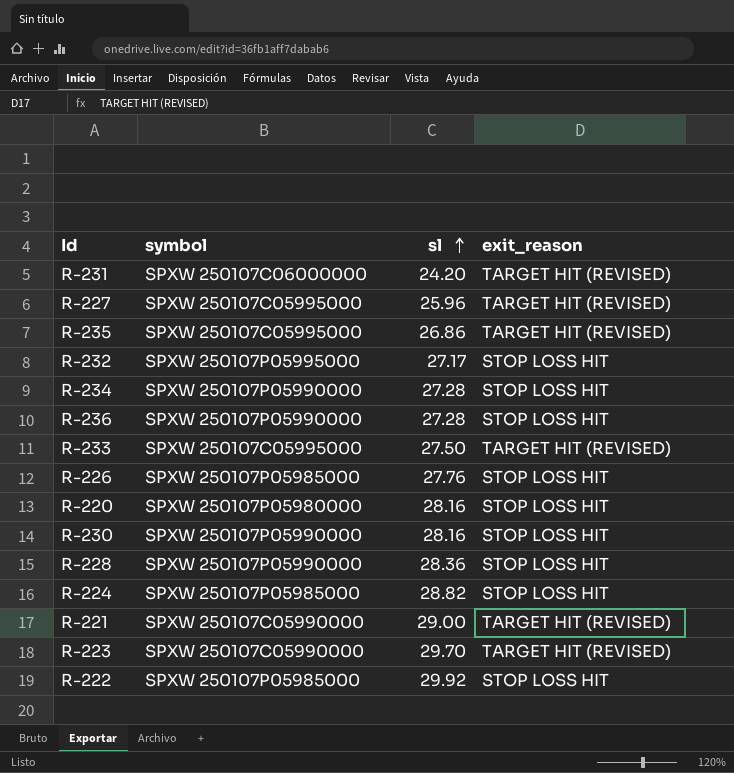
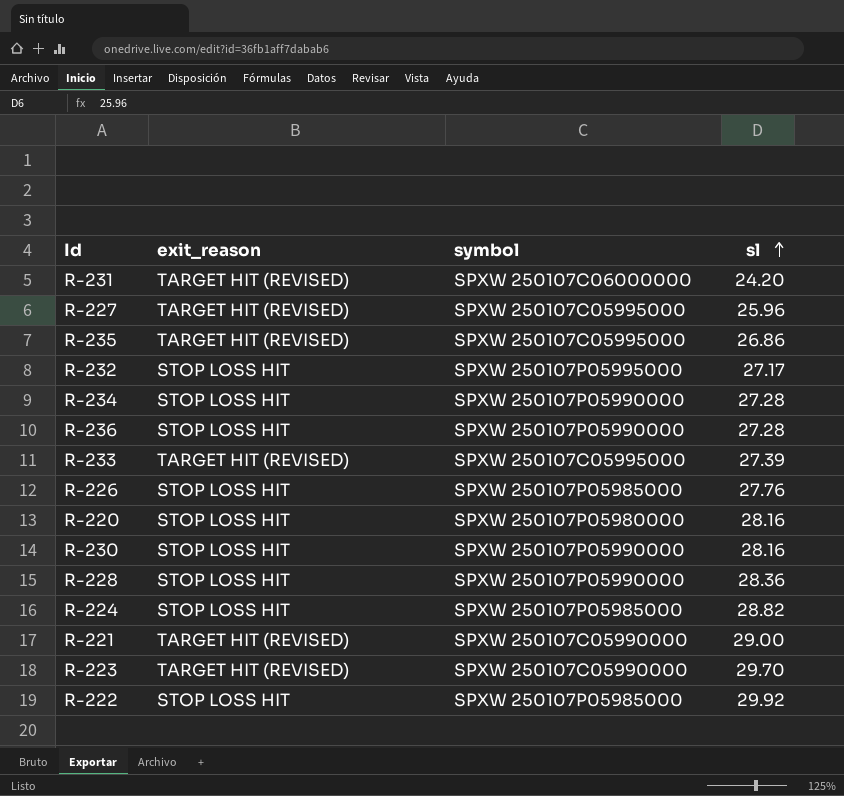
column exit_reason | position: 4 -> 2
R-233 | sl: 27.50 -> 27.39

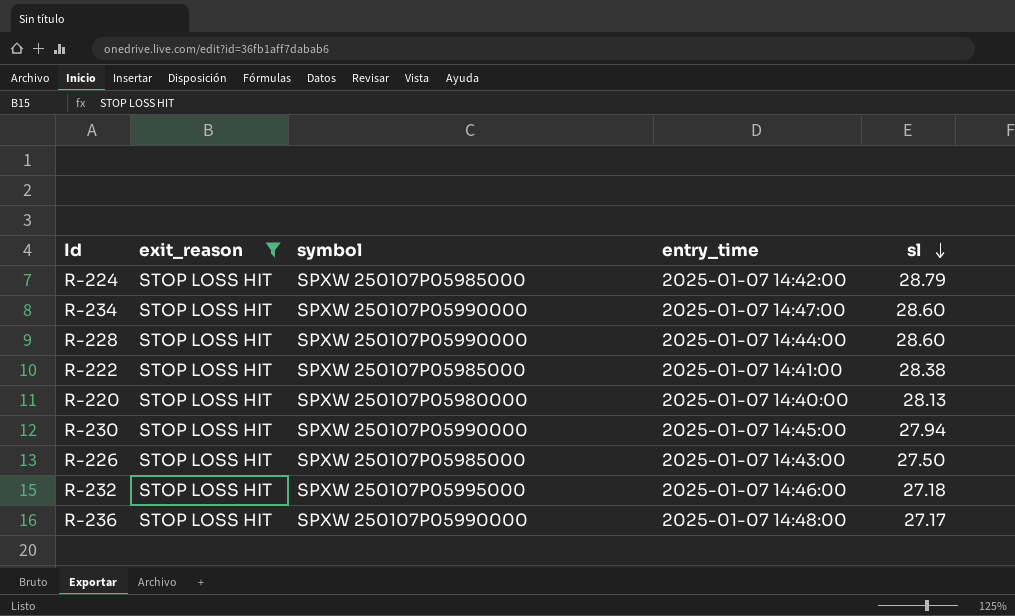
filter: none -> exit_reason = STOP LOSS HIT
row order: sl ascending -> sl descending
column entry_time | position: none -> 4
R-224 | sl: 28.82 -> 28.79
R-234 | sl: 27.28 -> 28.60
R-228 | sl: 28.36 -> 28.60
R-222 | sl: 29.92 -> 28.38
R-220 | sl: 28.16 -> 28.13
R-230 | sl: 28.16 -> 27.94
R-226 | sl: 27.76 -> 27.50
R-232 | sl: 27.17 -> 27.18
R-236 | sl: 27.28 -> 27.17

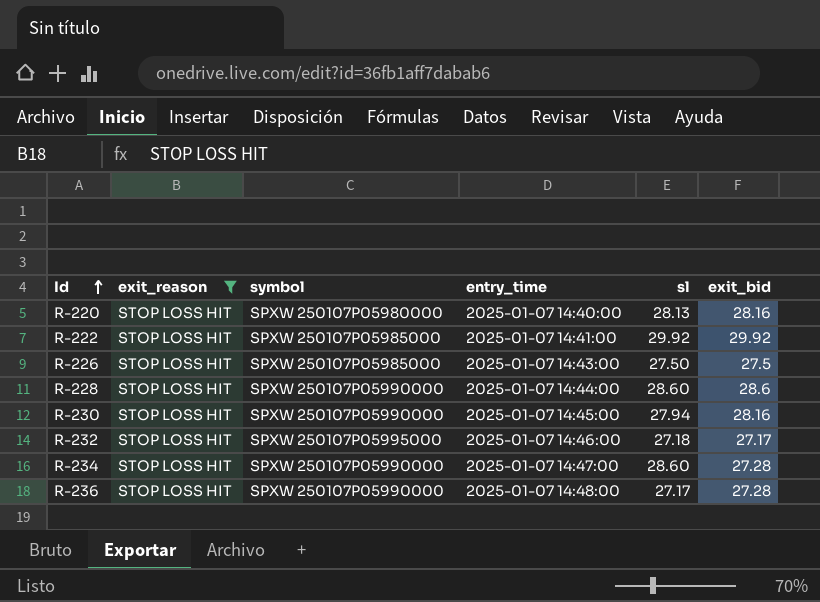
row order: sl descending -> Id ascending
column exit_bid | position: none -> 6
row R-224: STOP LOSS HIT | SPXW 250107P05985000 | 2025-01-07 14:42:00 | 28.79 -> none
R-222 | sl: 28.38 -> 29.92

